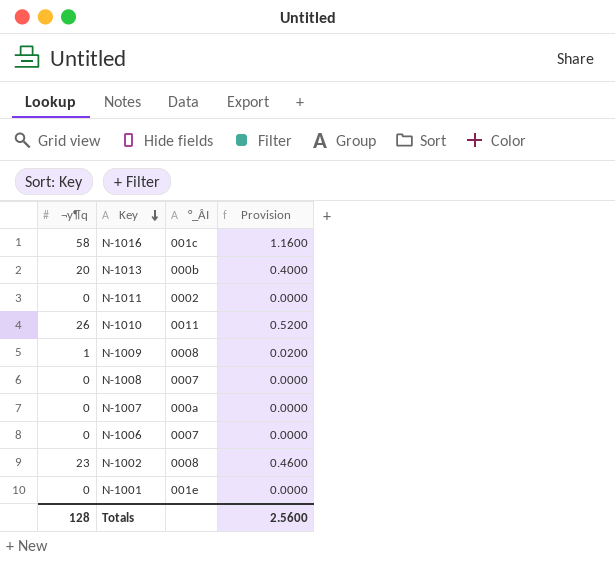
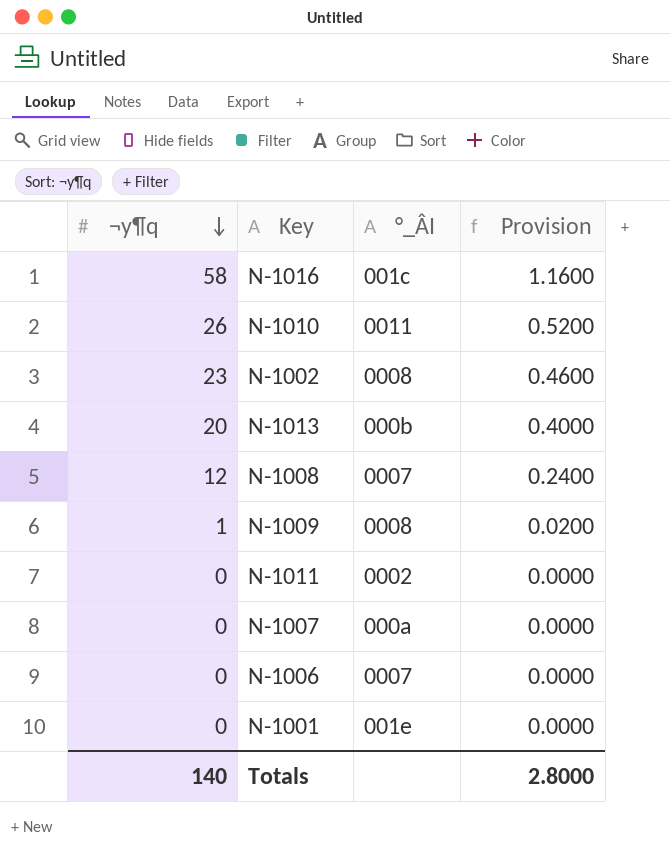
row order: Key descending -> ¬y¶q descending
N-1008 | ¬y¶q: 0 -> 12
N-1008 | Provision: 0.0000 -> 0.2400
Totals | ¬y¶q: 128 -> 140
Totals | Provision: 2.5600 -> 2.8000

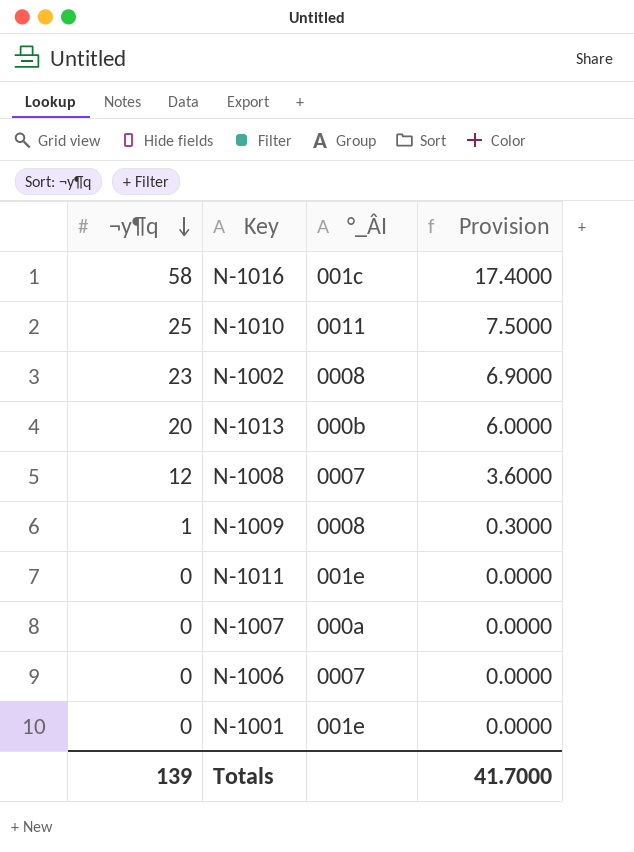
column Provision | formula: [¬y¶q] * 0.02 -> [¬y¶q] * 0.3
N-1010 | ¬y¶q: 26 -> 25
N-1011 | °_ÂI: 0002 -> 001e
Totals | ¬y¶q: 140 -> 139
Totals | Provision: 2.8000 -> 41.7000

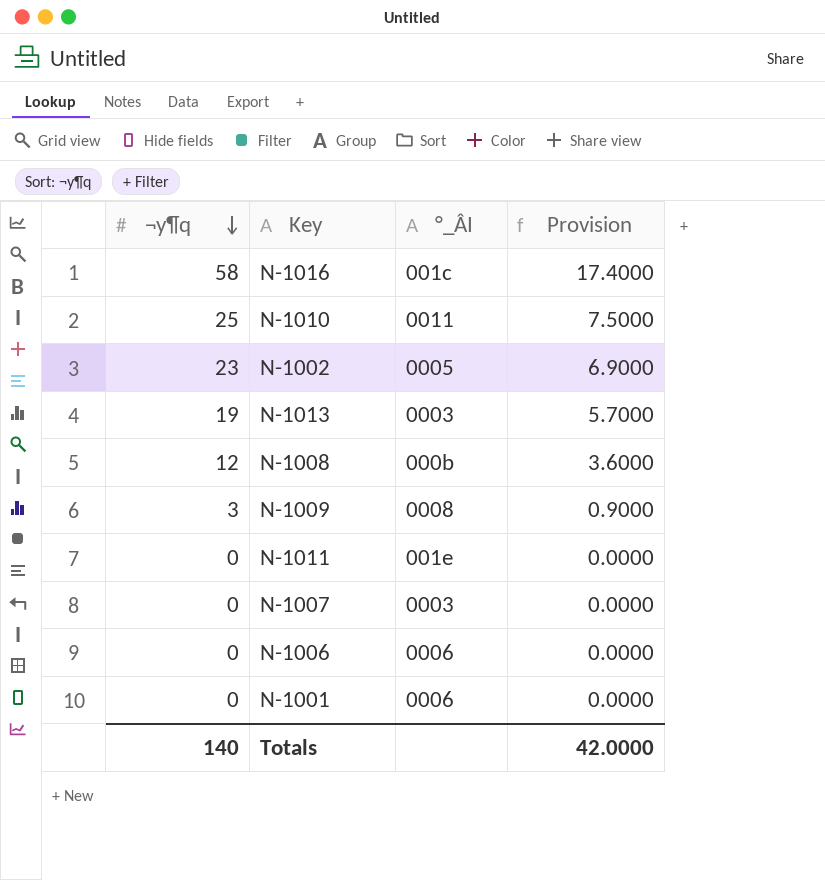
N-1002 | °_ÂI: 0008 -> 0005
N-1013 | ¬y¶q: 20 -> 19
N-1013 | °_ÂI: 000b -> 0003
N-1013 | Provision: 6.0000 -> 5.7000
N-1008 | °_ÂI: 0007 -> 000b
N-1009 | ¬y¶q: 1 -> 3
N-1009 | Provision: 0.3000 -> 0.9000
N-1007 | °_ÂI: 000a -> 0003
N-1006 | °_ÂI: 0007 -> 0006
N-1001 | °_ÂI: 001e -> 0006
Totals | ¬y¶q: 139 -> 140
Totals | Provision: 41.7000 -> 42.0000

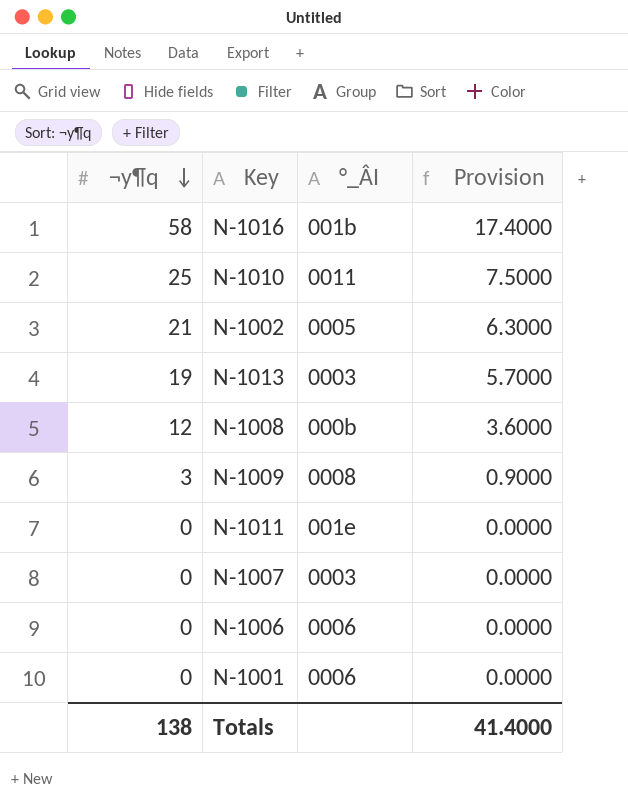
N-1016 | °_ÂI: 001c -> 001b
N-1002 | ¬y¶q: 23 -> 21
N-1002 | Provision: 6.9000 -> 6.3000
Totals | ¬y¶q: 140 -> 138
Totals | Provision: 42.0000 -> 41.4000

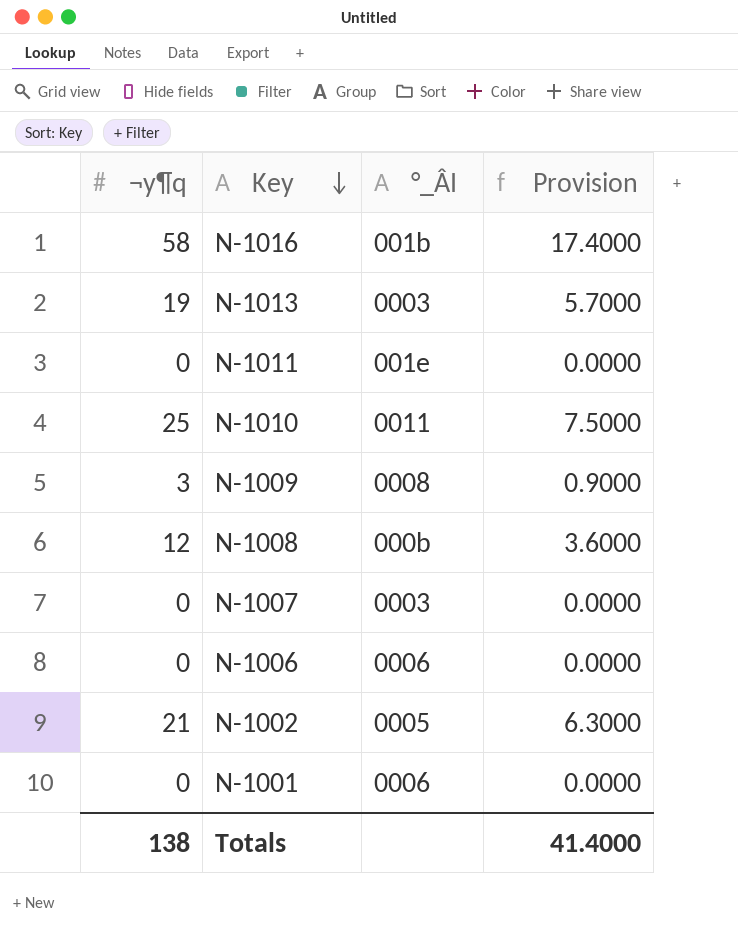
row order: ¬y¶q descending -> Key descending

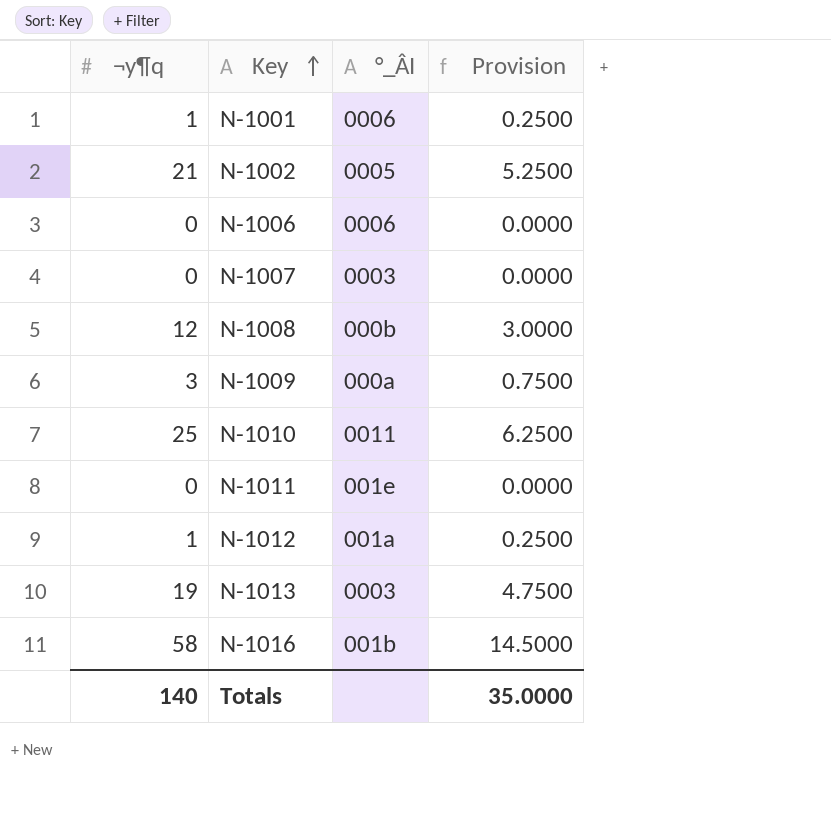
row order: Key descending -> Key ascending
column Provision | formula: [¬y¶q] * 0.3 -> [¬y¶q] * 0.25
N-1001 | ¬y¶q: 0 -> 1
N-1009 | °_ÂI: 0008 -> 000a
row N-1012: none -> 1 | 001a | 0.2500
Totals | ¬y¶q: 138 -> 140
Totals | Provision: 41.4000 -> 35.0000

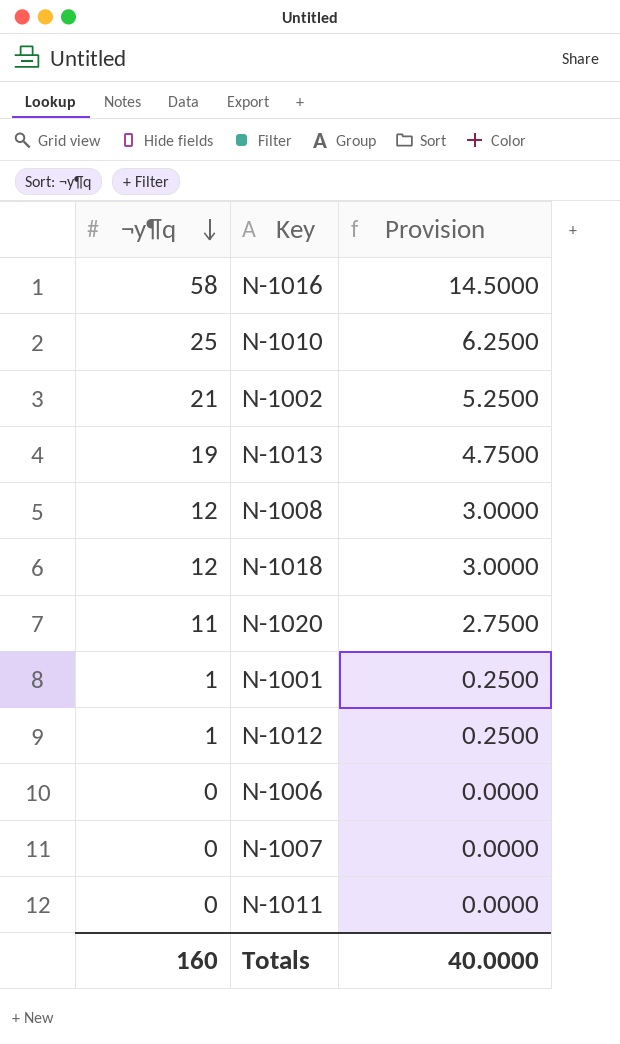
row order: Key ascending -> ¬y¶q descending
column °_ÂI | position: 3 -> none
row N-1009: 3 | 000a | 0.7500 -> none
row N-1018: none -> 12 | 3.0000
row N-1020: none -> 11 | 2.7500
Totals | ¬y¶q: 140 -> 160
Totals | Provision: 35.0000 -> 40.0000

